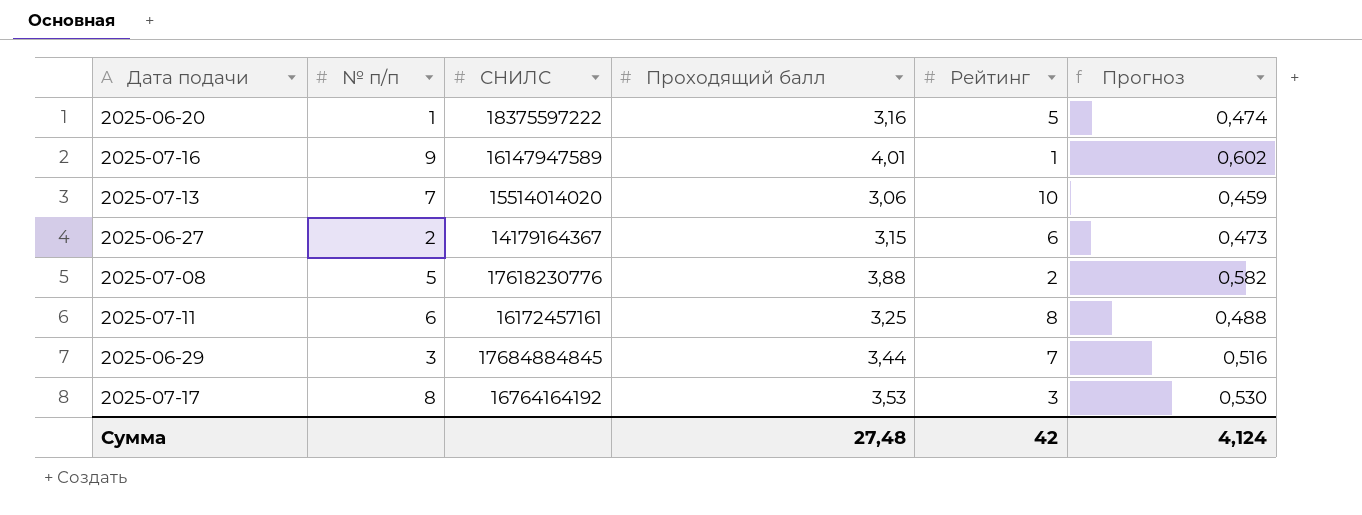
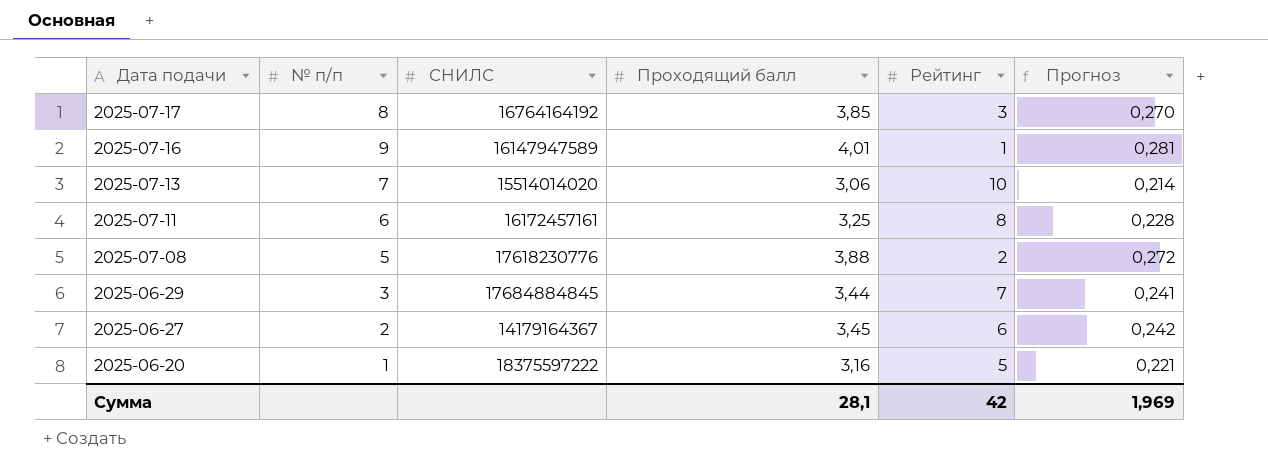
row order: none -> Дата подачи descending
column Прогноз | formula: [Проходящий балл] * 0,15 -> [Проходящий балл] * 0,07
2025-07-17 | Проходящий балл: 3,53 -> 3,85
2025-06-27 | Проходящий балл: 3,15 -> 3,45
Сумма | Проходящий балл: 27,48 -> 28,1
Сумма | Прогноз: 4,124 -> 1,969

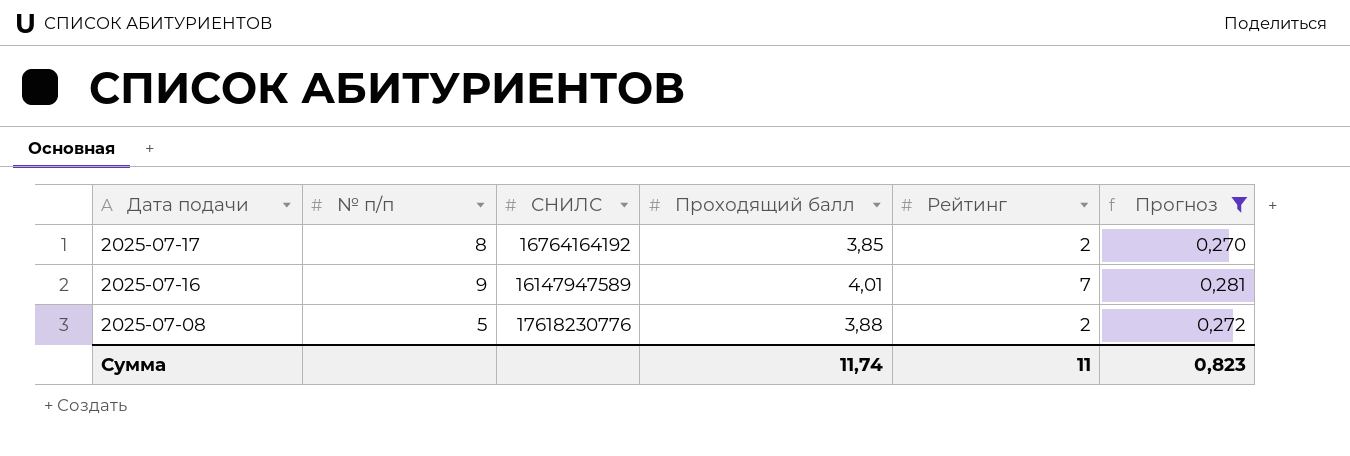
filter: none -> Прогноз >= 0,270
2025-07-17 | Рейтинг: 3 -> 2
2025-07-16 | Рейтинг: 1 -> 7
Сумма | Проходящий балл: 28,1 -> 11,74
Сумма | Рейтинг: 42 -> 11
Сумма | Прогноз: 1,969 -> 0,823

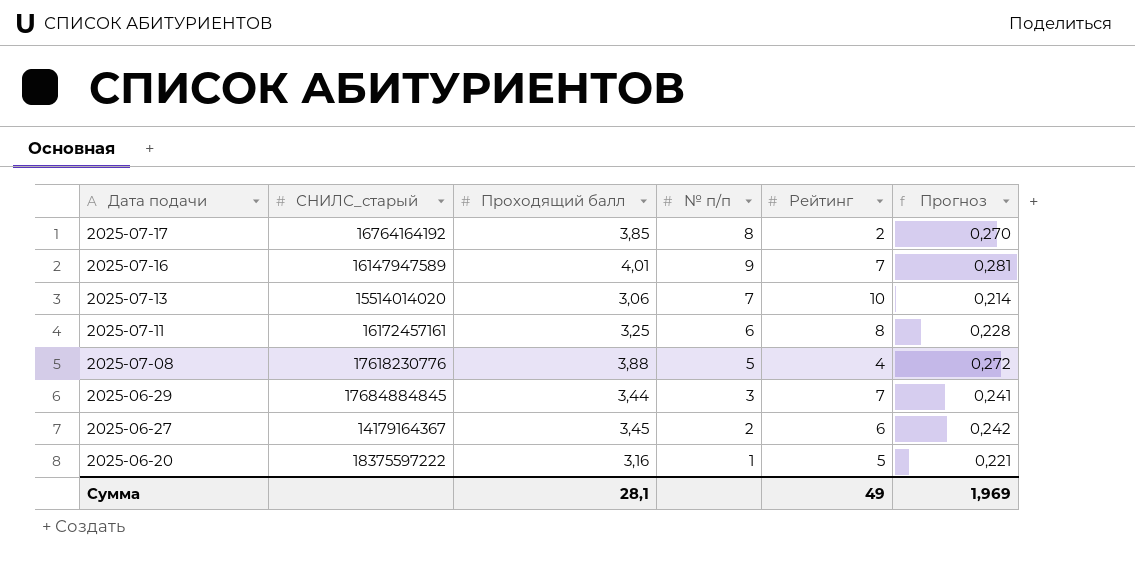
filter: Прогноз >= 0,270 -> none
column name: СНИЛС -> СНИЛС_старый
column № п/п | position: 2 -> 4
2025-07-08 | Рейтинг: 2 -> 4
Сумма | Проходящий балл: 11,74 -> 28,1
Сумма | Рейтинг: 11 -> 49
Сумма | Прогноз: 0,823 -> 1,969

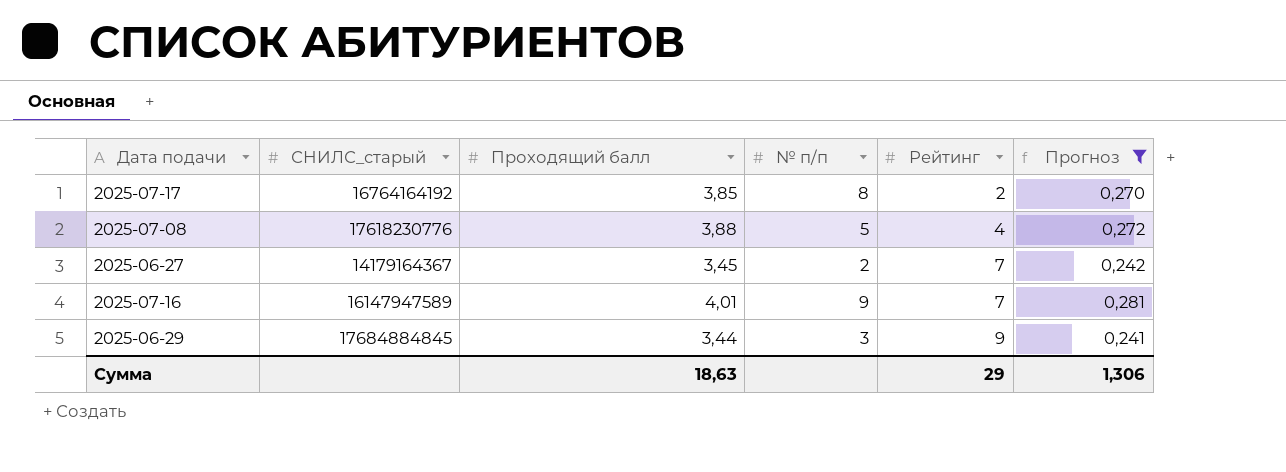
filter: none -> Прогноз >= 0,241
row order: Дата подачи descending -> Рейтинг ascending
2025-06-27 | Рейтинг: 6 -> 7
2025-06-29 | Рейтинг: 7 -> 9
Сумма | Проходящий балл: 28,1 -> 18,63
Сумма | Рейтинг: 49 -> 29
Сумма | Прогноз: 1,969 -> 1,306

